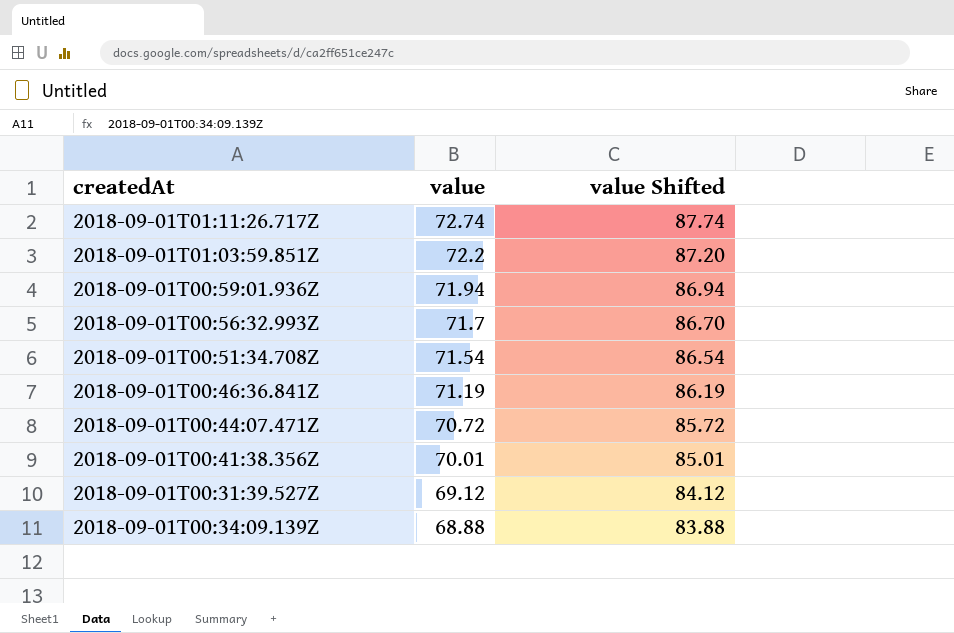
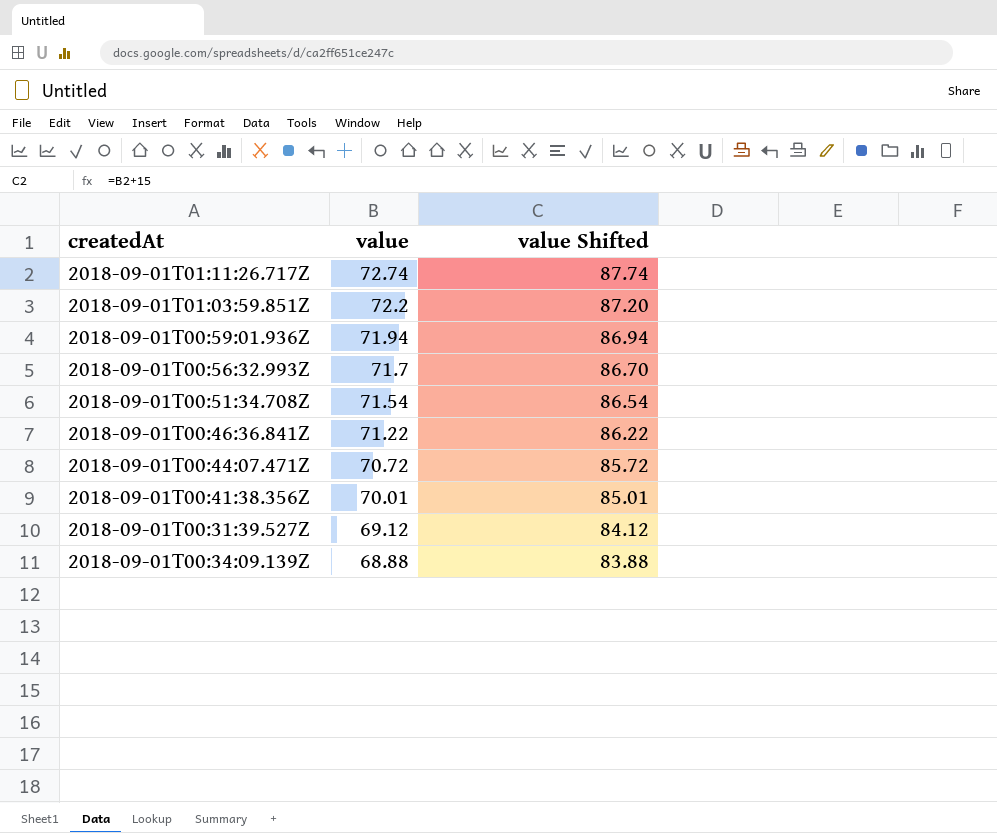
2018-09-01T00:46:36.841Z | value: 71.19 -> 71.22
2018-09-01T00:46:36.841Z | value Shifted: 86.19 -> 86.22

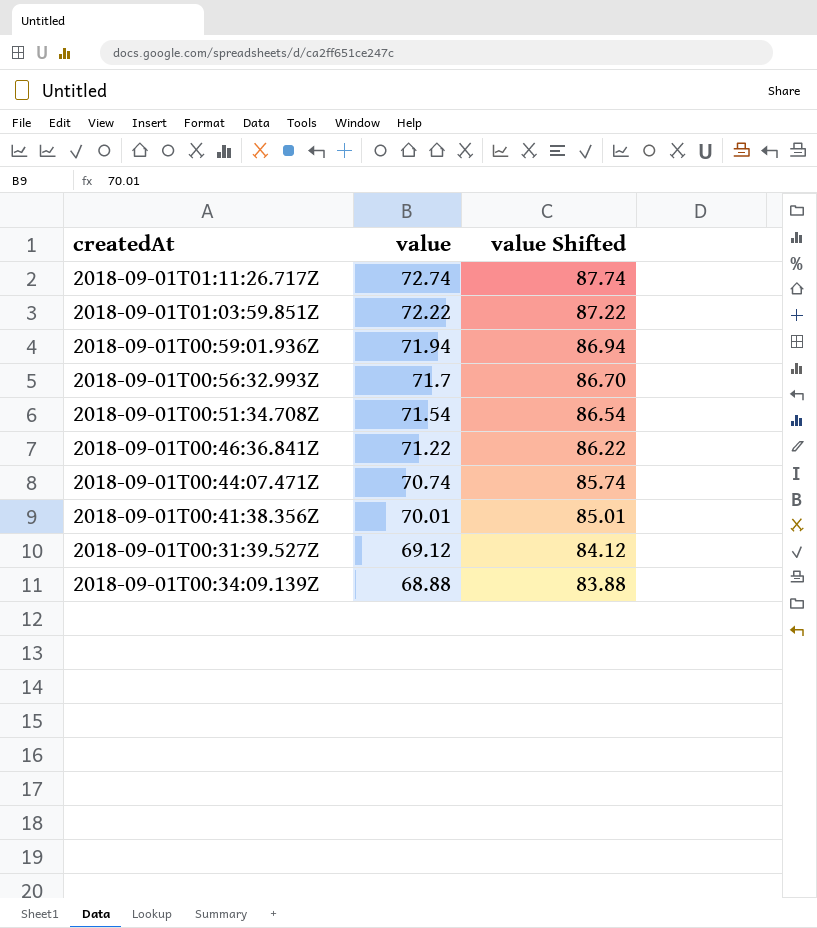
2018-09-01T01:03:59.851Z | value: 72.2 -> 72.22
2018-09-01T01:03:59.851Z | value Shifted: 87.20 -> 87.22
2018-09-01T00:44:07.471Z | value: 70.72 -> 70.74
2018-09-01T00:44:07.471Z | value Shifted: 85.72 -> 85.74

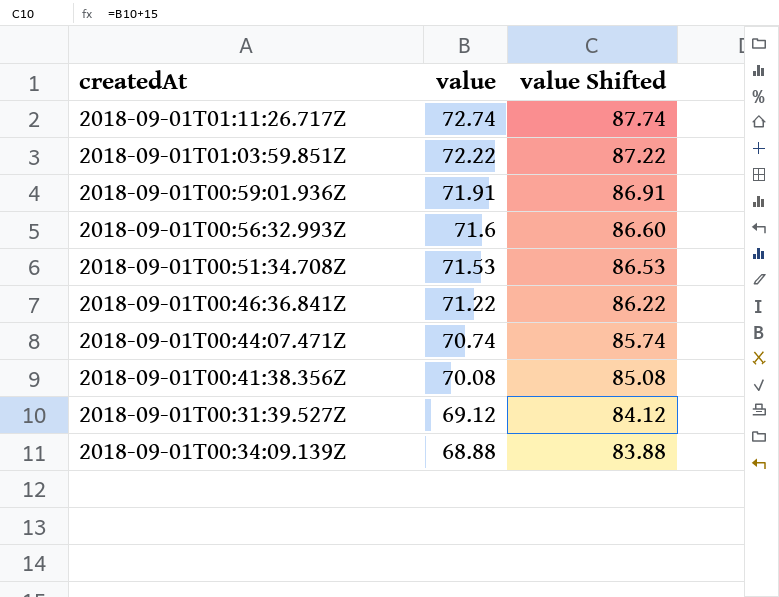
2018-09-01T00:59:01.936Z | value: 71.94 -> 71.91
2018-09-01T00:59:01.936Z | value Shifted: 86.94 -> 86.91
2018-09-01T00:56:32.993Z | value: 71.7 -> 71.6
2018-09-01T00:56:32.993Z | value Shifted: 86.70 -> 86.60
2018-09-01T00:51:34.708Z | value: 71.54 -> 71.53
2018-09-01T00:51:34.708Z | value Shifted: 86.54 -> 86.53
2018-09-01T00:41:38.356Z | value: 70.01 -> 70.08
2018-09-01T00:41:38.356Z | value Shifted: 85.01 -> 85.08

